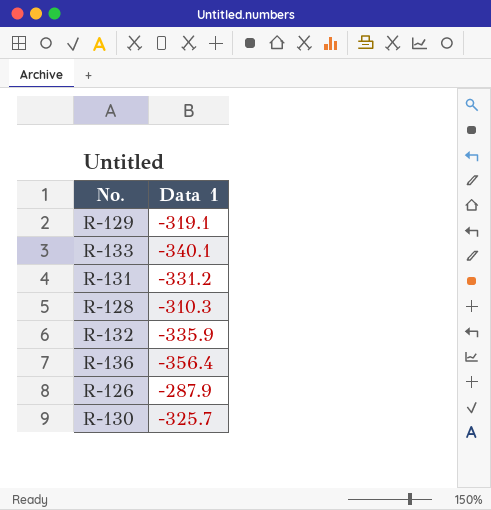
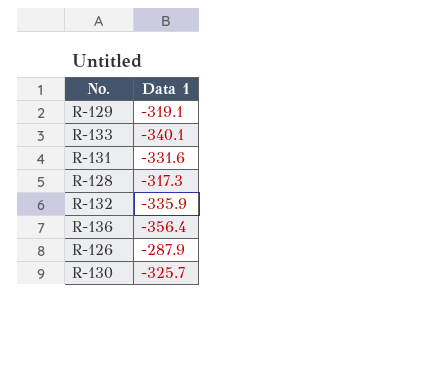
R-131 | Data 1: -331.2 -> -331.6
R-128 | Data 1: -310.3 -> -317.3

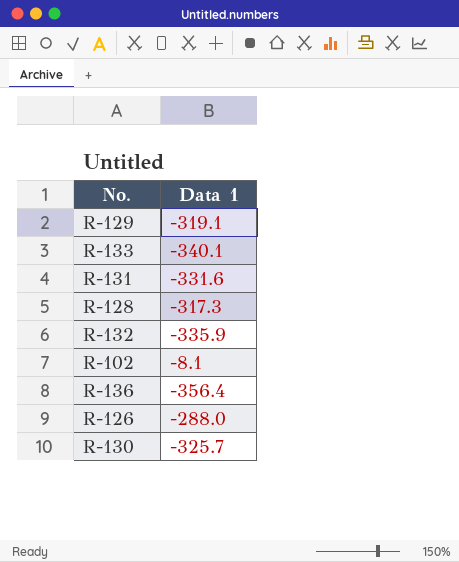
row R-102: none -> -8.1
R-126 | Data 1: -287.9 -> -288.0

